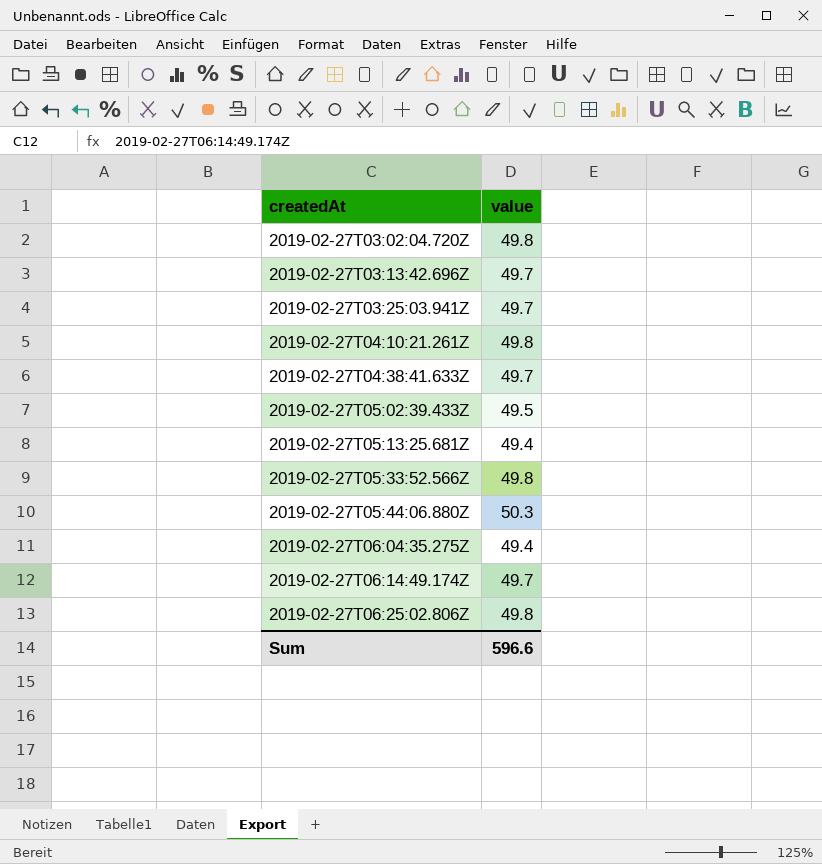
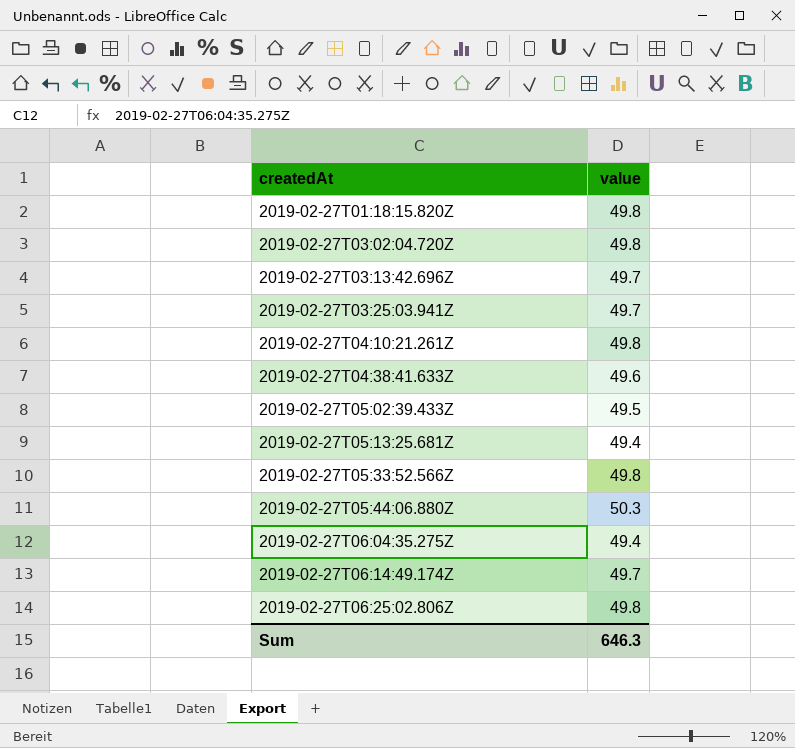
row 2019-02-27T01:18:15.820Z: none -> 49.8
2019-02-27T04:38:41.633Z | value: 49.7 -> 49.6
Sum | value: 596.6 -> 646.3

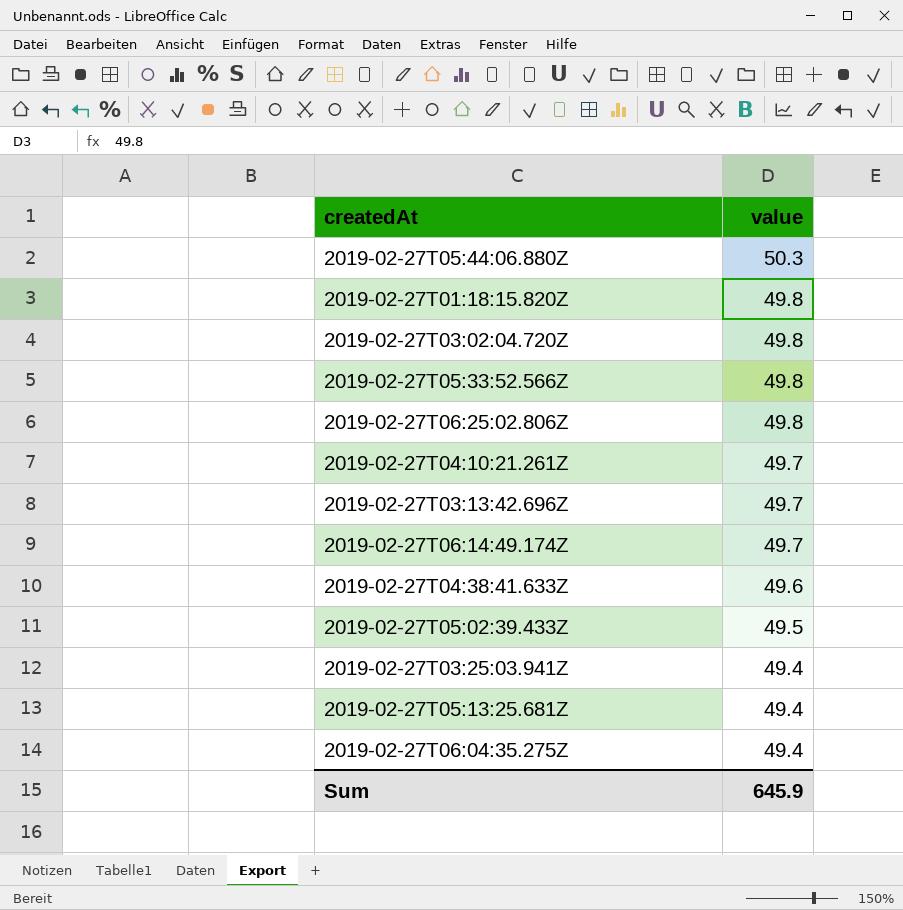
row order: createdAt ascending -> value descending
2019-02-27T04:10:21.261Z | value: 49.8 -> 49.7
2019-02-27T03:25:03.941Z | value: 49.7 -> 49.4
Sum | value: 646.3 -> 645.9

